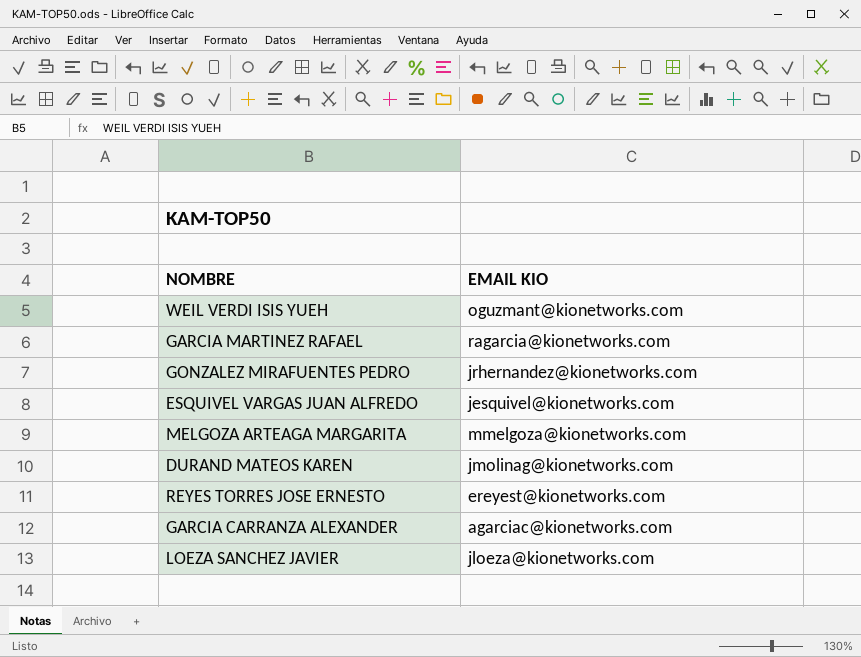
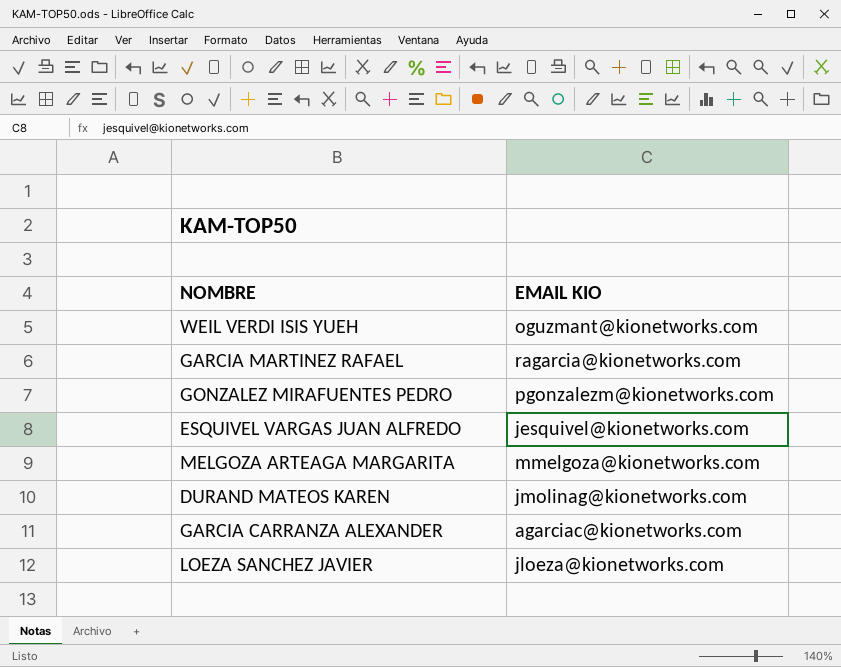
row REYES TORRES JOSE ERNESTO: ereyest@kionetworks.com -> none
GONZALEZ MIRAFUENTES PEDRO | EMAIL KIO: jrhernandez@kionetworks.com -> pgonzalezm@kionetworks.com

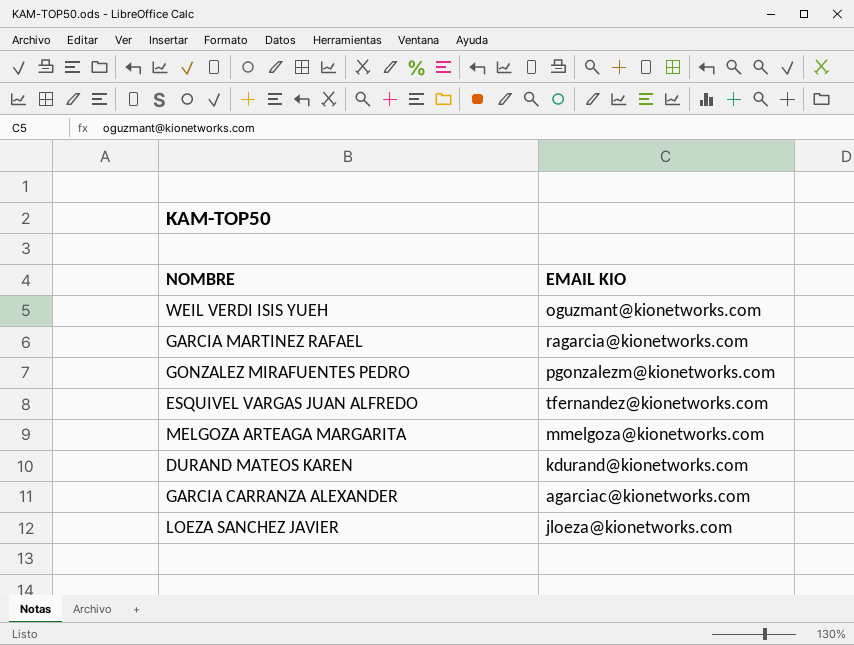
ESQUIVEL VARGAS JUAN ALFREDO | EMAIL KIO: jesquivel@kionetworks.com -> tfernandez@kionetworks.com
DURAND MATEOS KAREN | EMAIL KIO: jmolinag@kionetworks.com -> kdurand@kionetworks.com

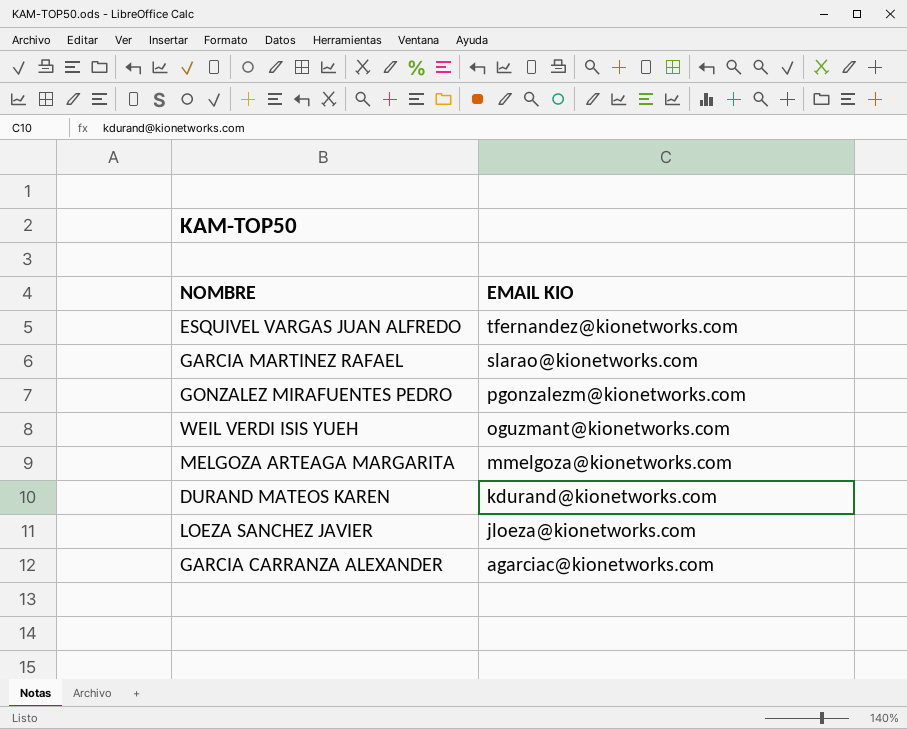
row order: none -> EMAIL KIO descending
GARCIA MARTINEZ RAFAEL | EMAIL KIO: ragarcia@kionetworks.com -> slarao@kionetworks.com

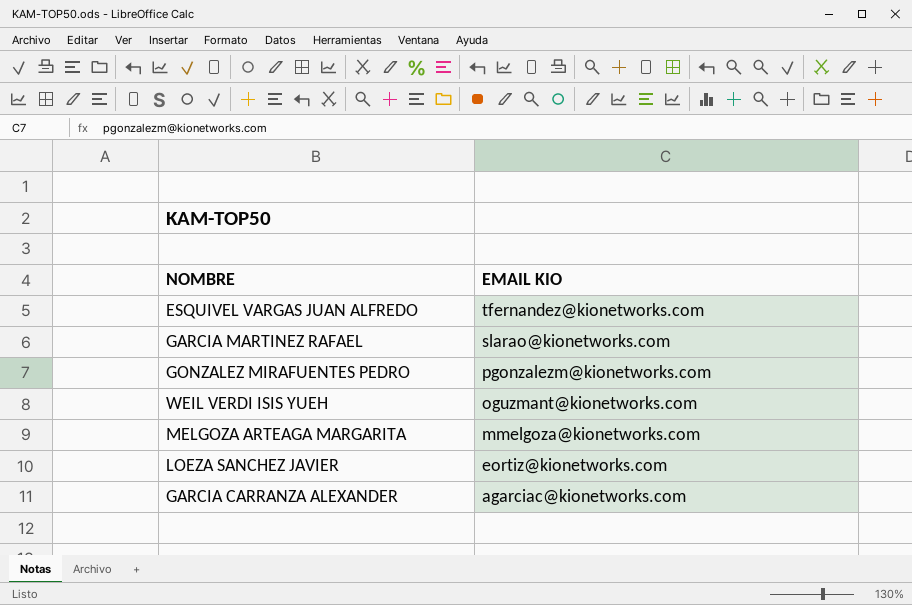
row DURAND MATEOS KAREN: kdurand@kionetworks.com -> none
LOEZA SANCHEZ JAVIER | EMAIL KIO: jloeza@kionetworks.com -> eortiz@kionetworks.com

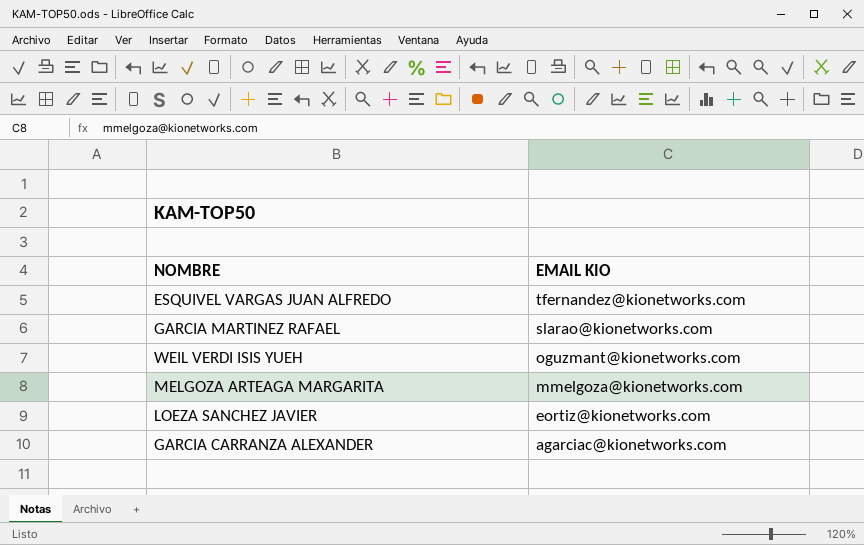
row GONZALEZ MIRAFUENTES PEDRO: pgonzalezm@kionetworks.com -> none

